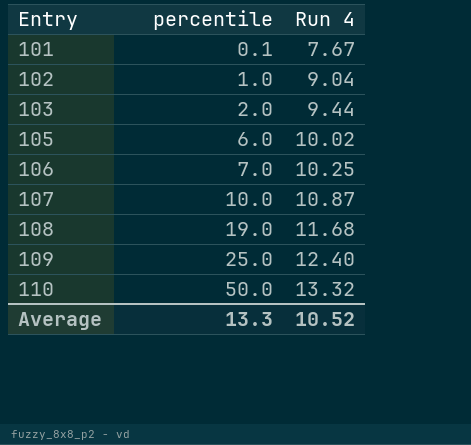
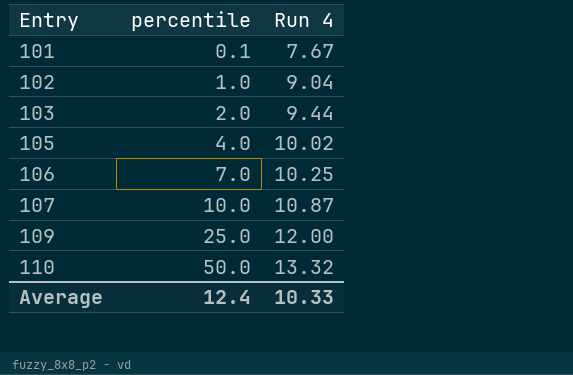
row 108: 19.0 | 11.68 -> none
105 | percentile: 6.0 -> 4.0
109 | Run 4: 12.40 -> 12.00
Average | percentile: 13.3 -> 12.4
Average | Run 4: 10.52 -> 10.33

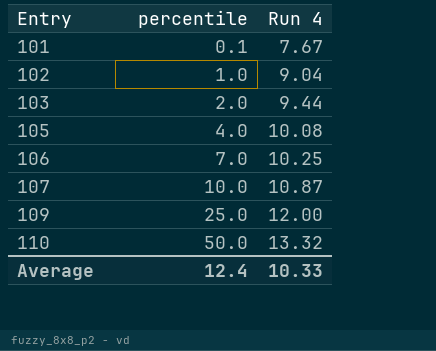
105 | Run 4: 10.02 -> 10.08

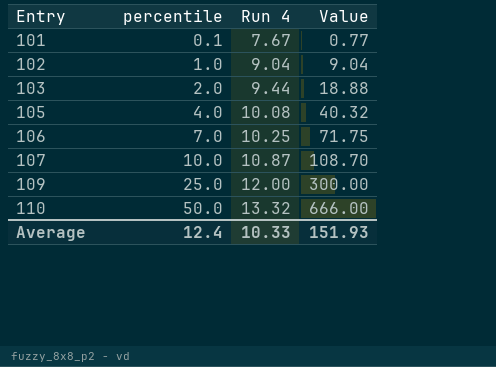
column Value | formula: none -> [percentile] * [Run 4]

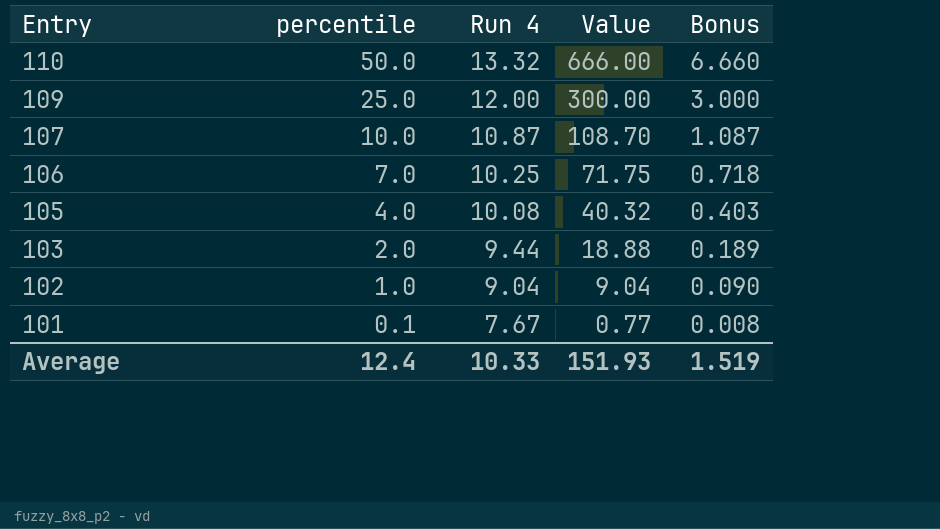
row order: Entry ascending -> Entry descending
column Bonus | formula: none -> [Value] * 0.01

